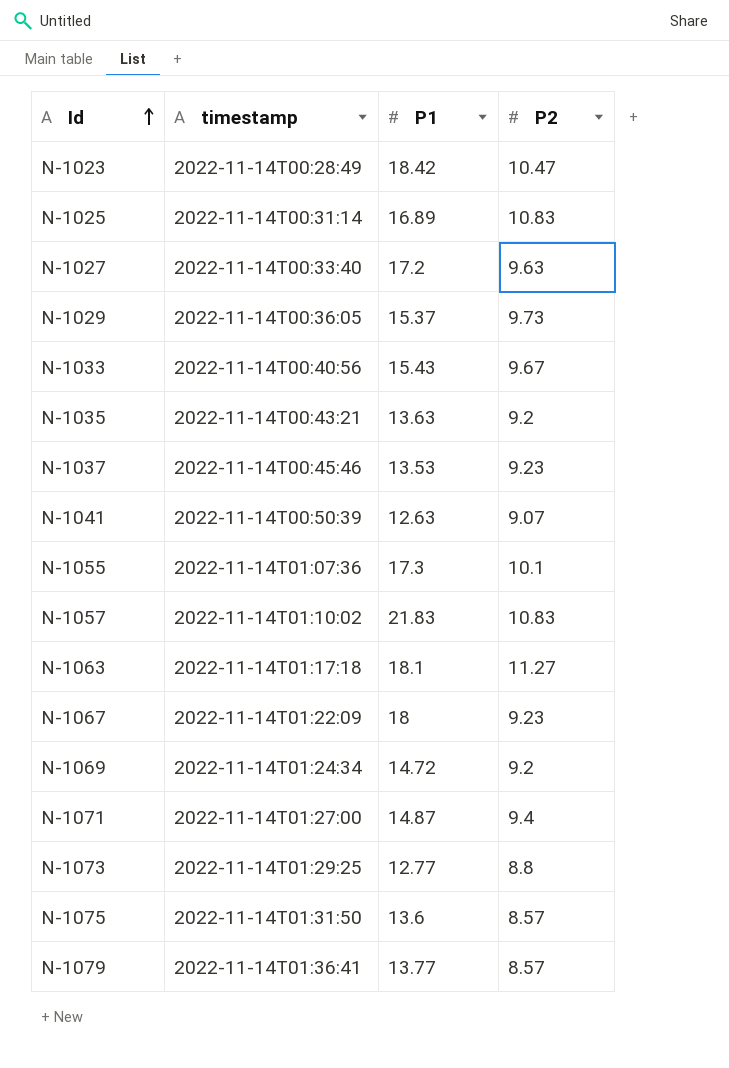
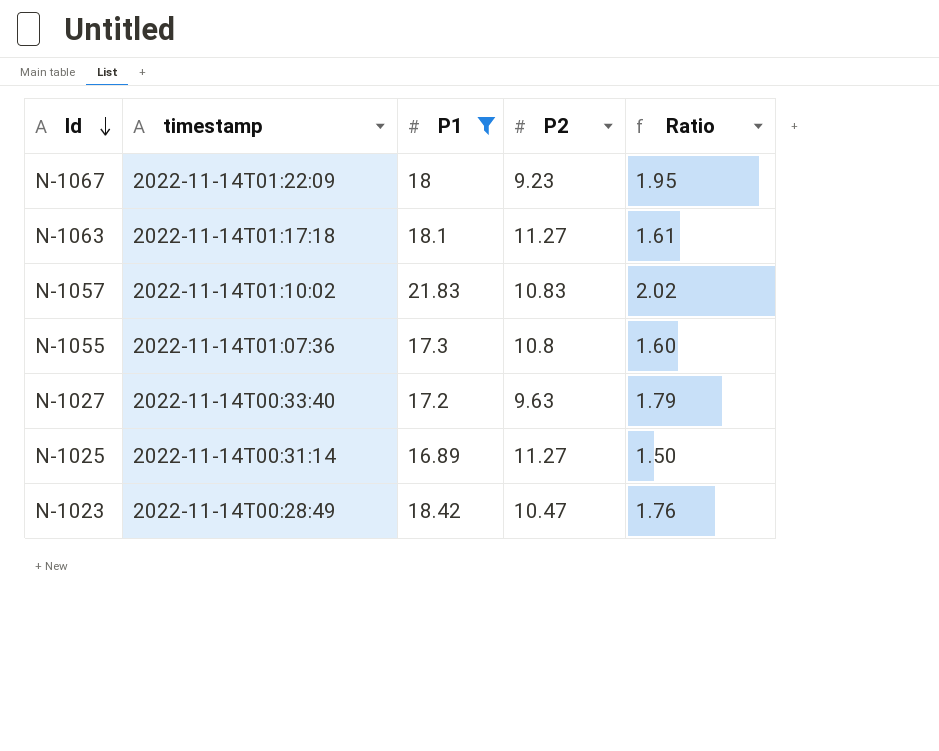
filter: none -> P1 >= 16.89
row order: Id ascending -> Id descending
column Ratio | formula: none -> [P1] / [P2]
N-1055 | P2: 10.1 -> 10.8
N-1025 | P2: 10.83 -> 11.27

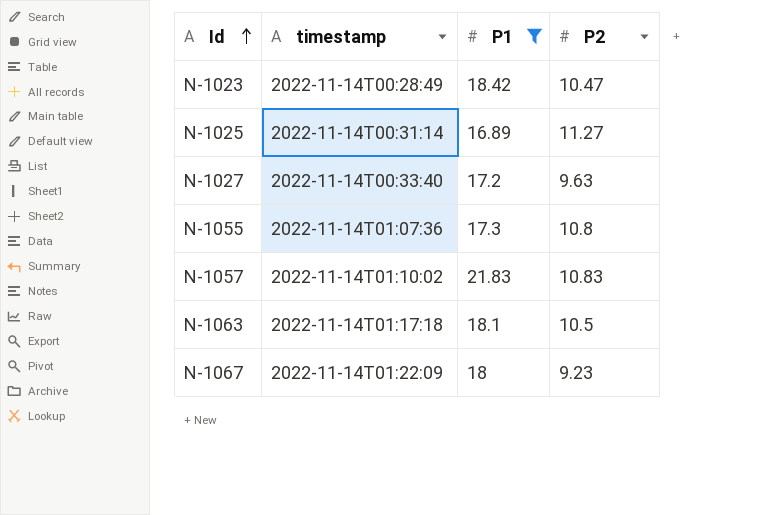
row order: Id descending -> Id ascending
column Ratio | formula: [P1] / [P2] -> none
N-1063 | P2: 11.27 -> 10.5

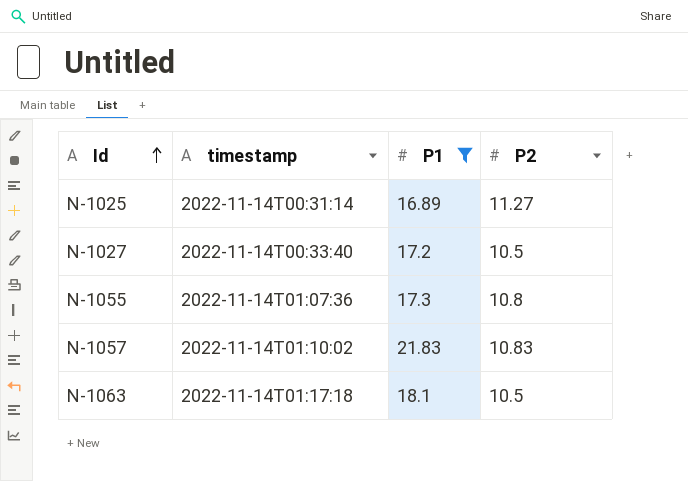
row N-1023: 2022-11-14T00:28:49 | 18.42 | 10.47 -> none
row N-1067: 2022-11-14T01:22:09 | 18 | 9.23 -> none
N-1027 | P2: 9.63 -> 10.5

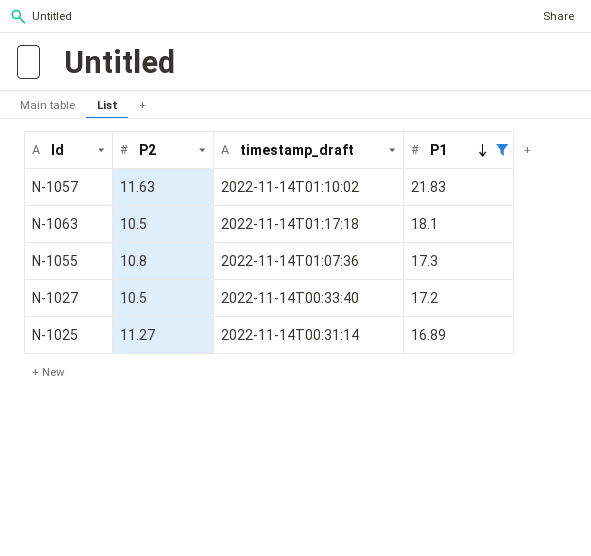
row order: Id ascending -> P1 descending
column P2 | position: 4 -> 2
column name: timestamp -> timestamp_draft
N-1057 | P2: 10.83 -> 11.63

